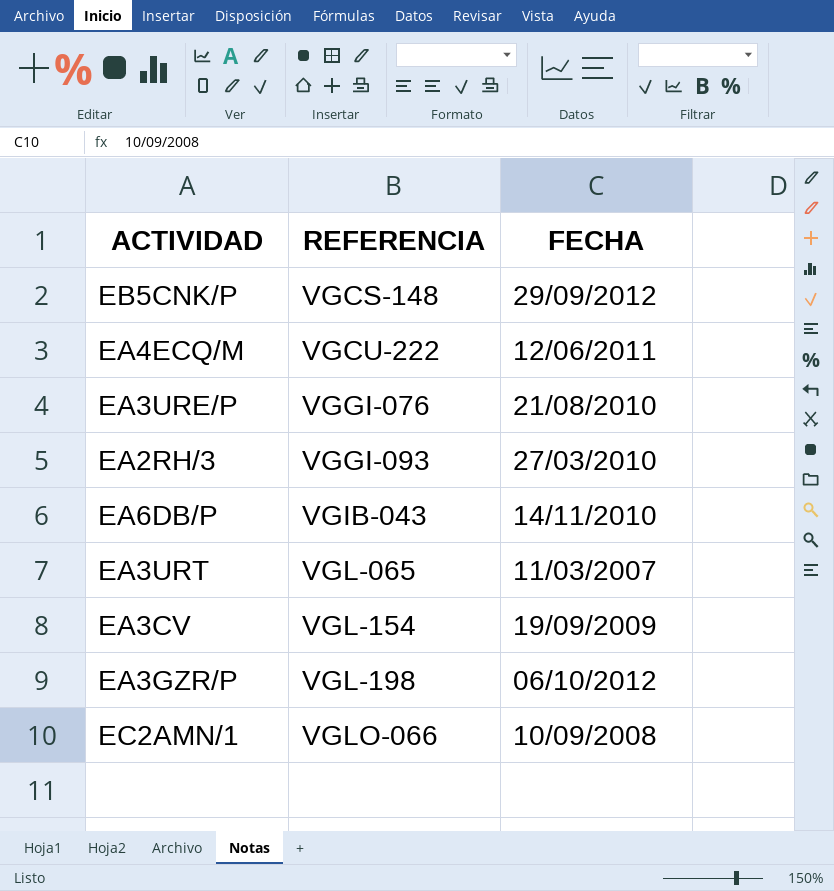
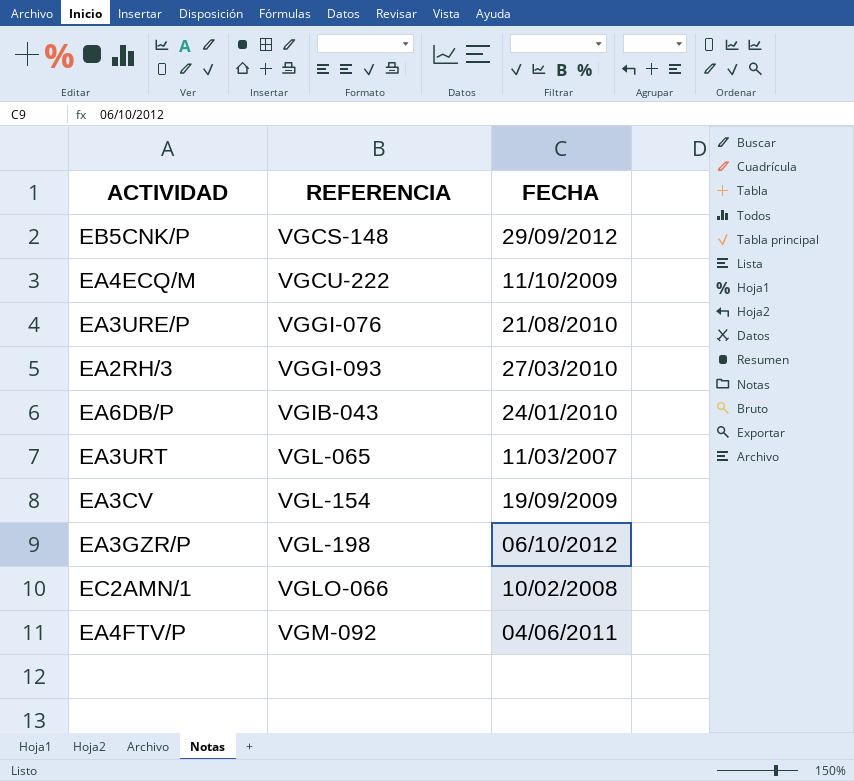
EA4ECQ/M | FECHA: 12/06/2011 -> 11/10/2009
EA6DB/P | FECHA: 14/11/2010 -> 24/01/2010
EC2AMN/1 | FECHA: 10/09/2008 -> 10/02/2008
row EA4FTV/P: none -> VGM-092 | 04/06/2011

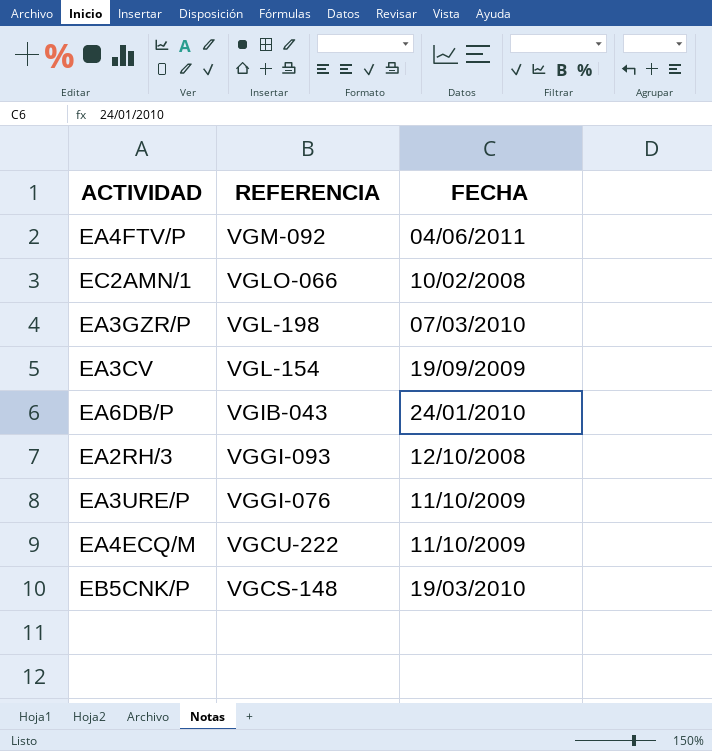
row order: REFERENCIA ascending -> REFERENCIA descending
row EA3URT: VGL-065 | 11/03/2007 -> none
EA3GZR/P | FECHA: 06/10/2012 -> 07/03/2010
EA2RH/3 | FECHA: 27/03/2010 -> 12/10/2008
EA3URE/P | FECHA: 21/08/2010 -> 11/10/2009
EB5CNK/P | FECHA: 29/09/2012 -> 19/03/2010

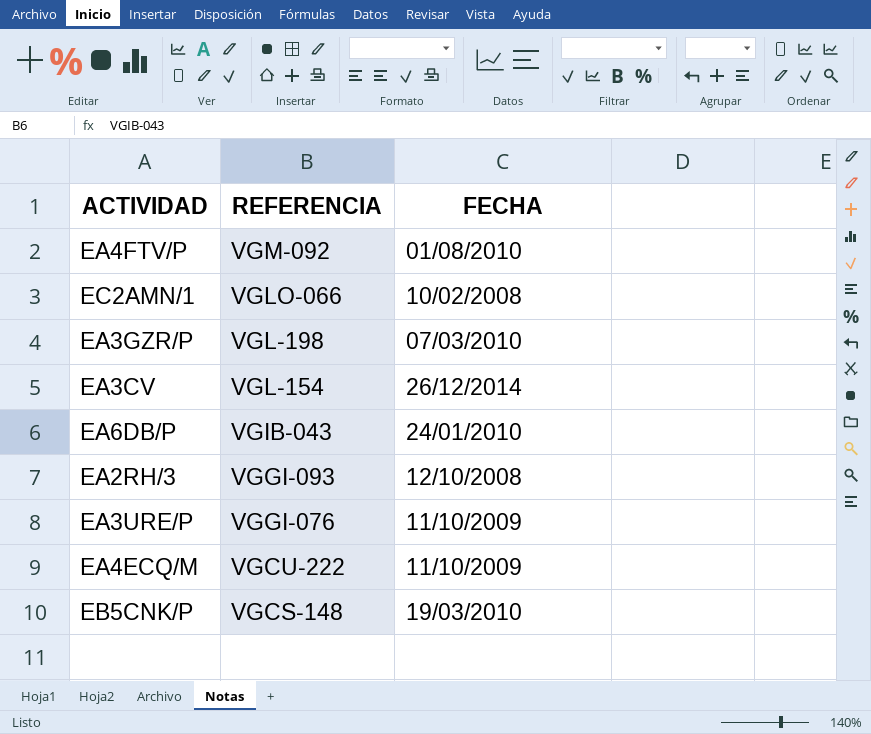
EA4FTV/P | FECHA: 04/06/2011 -> 01/08/2010
EA3CV | FECHA: 19/09/2009 -> 26/12/2014

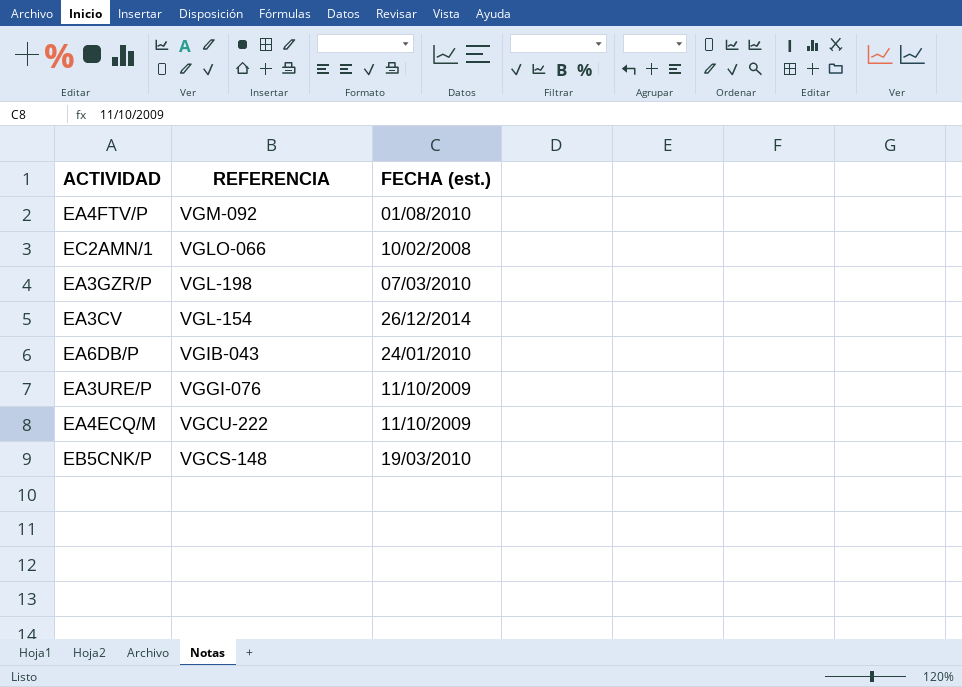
column name: FECHA -> FECHA (est.)
row EA2RH/3: VGGI-093 | 12/10/2008 -> none

